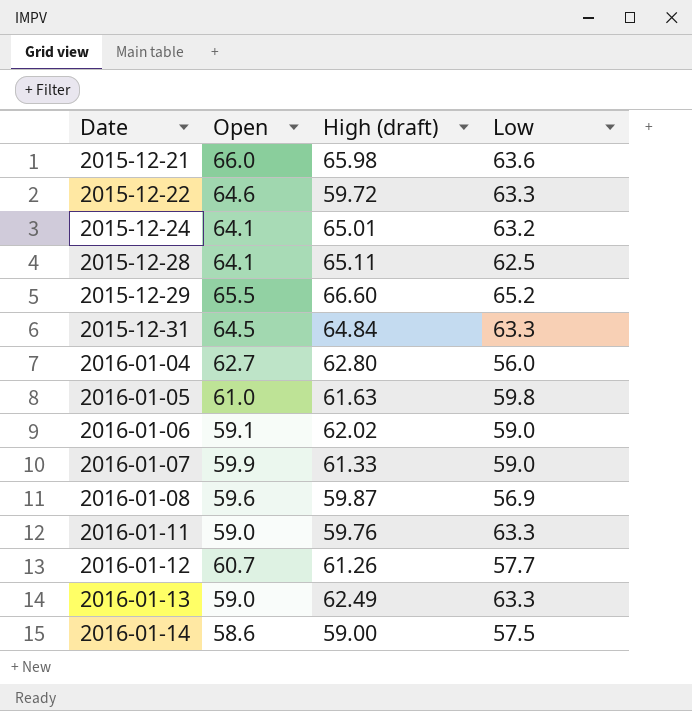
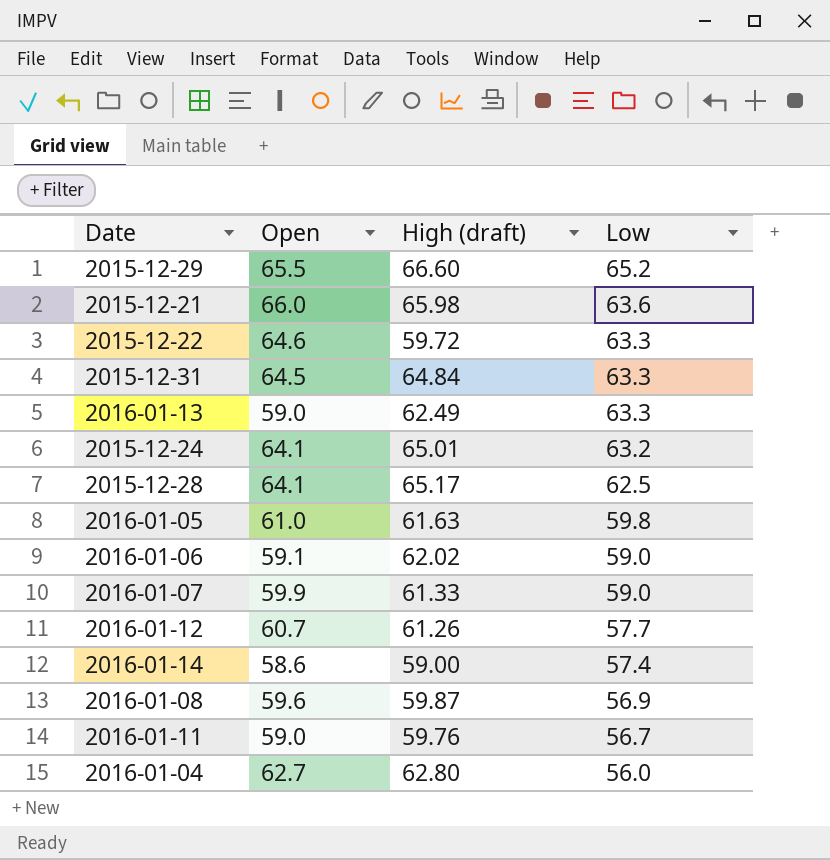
row order: Date ascending -> Low descending
2015-12-28 | High (draft): 65.11 -> 65.17
2016-01-14 | Low: 57.5 -> 57.4
2016-01-11 | Low: 63.3 -> 56.7

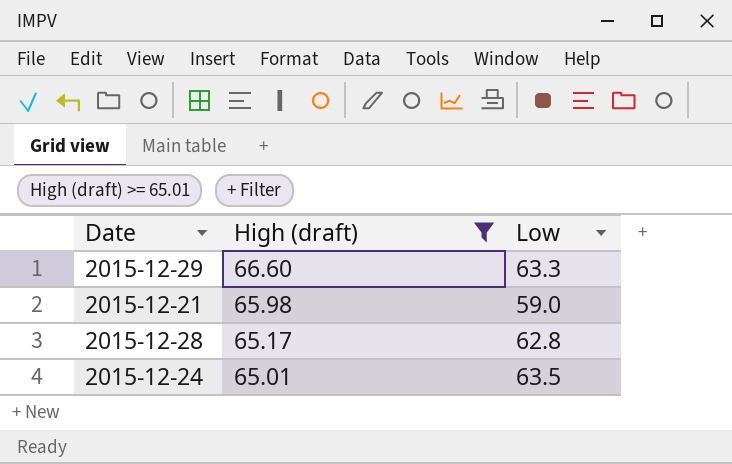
filter: none -> High (draft) >= 65.01
row order: Low descending -> High (draft) descending
column Open | position: 2 -> none
2015-12-29 | Low: 65.2 -> 63.3
2015-12-21 | Low: 63.6 -> 59.0
2015-12-28 | Low: 62.5 -> 62.8
2015-12-24 | Low: 63.2 -> 63.5

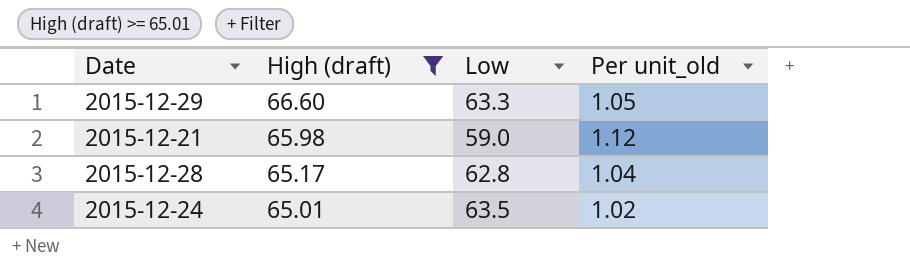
column Per unit_old | formula: none -> [High (draft)] / [Low]

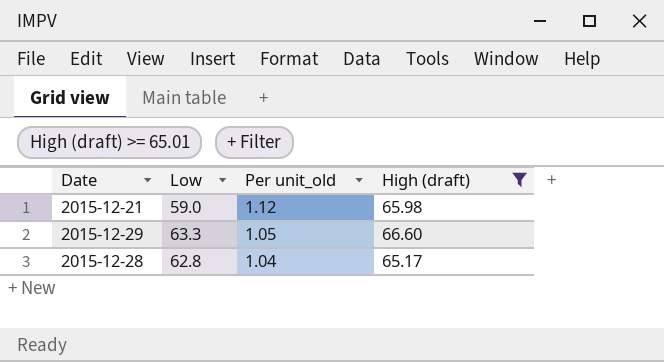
row order: High (draft) descending -> Per unit_old descending
column High (draft) | position: 2 -> 4
row 2015-12-24: 65.01 | 63.5 | 1.02 -> none

